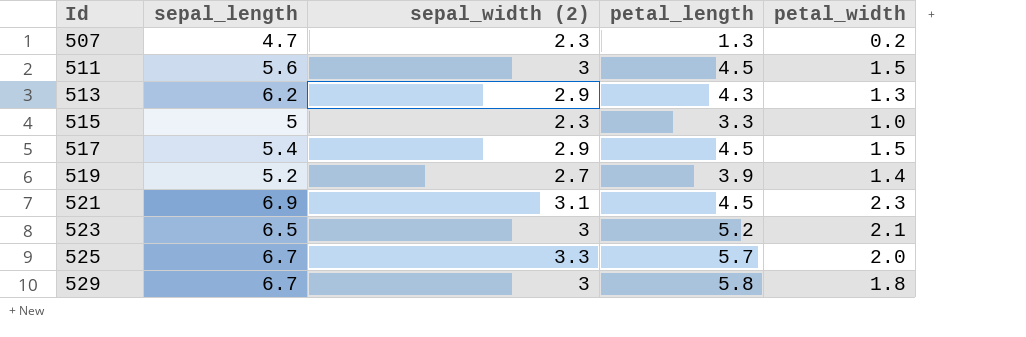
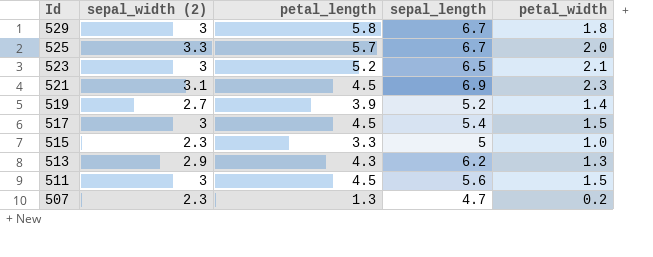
row order: Id ascending -> Id descending
column sepal_length | position: 2 -> 4
517 | sepal_width (2): 2.9 -> 3

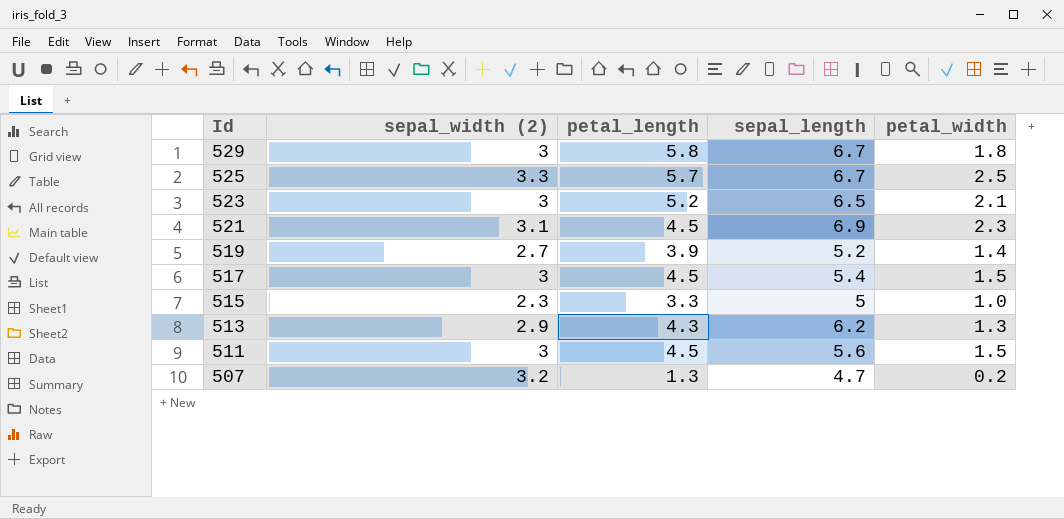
525 | petal_width: 2.0 -> 2.5
507 | sepal_width (2): 2.3 -> 3.2

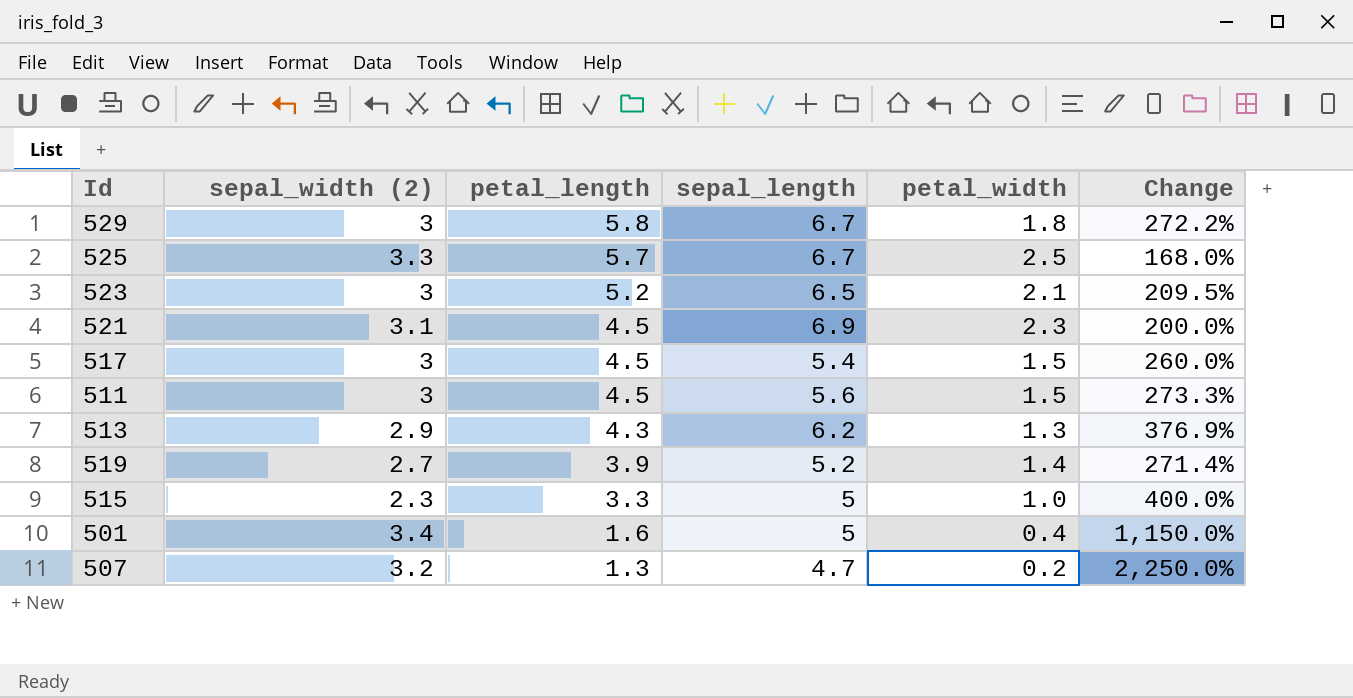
row order: Id descending -> petal_length descending
column Change | formula: none -> ([sepal_length] - [petal_width]) / [petal_width]
row 501: none -> 3.4 | 1.6 | 5 | 0.4 | 1,150.0%

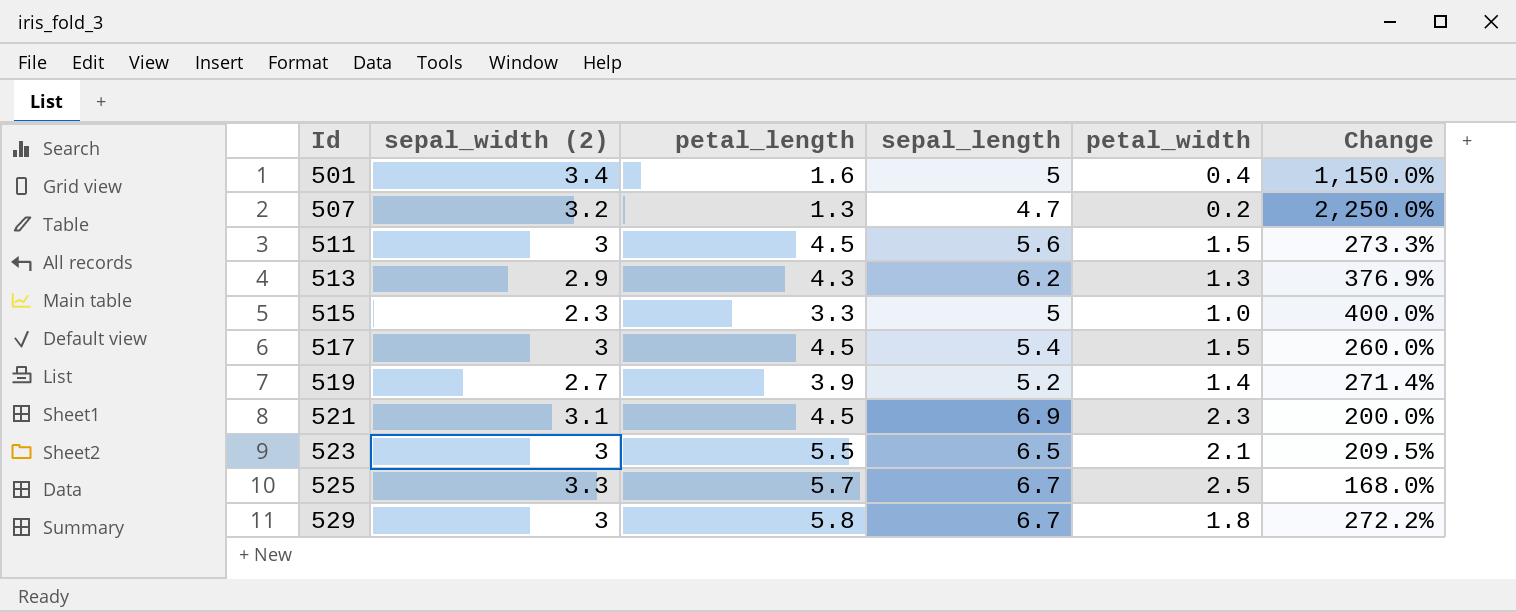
row order: petal_length descending -> Id ascending
523 | petal_length: 5.2 -> 5.5

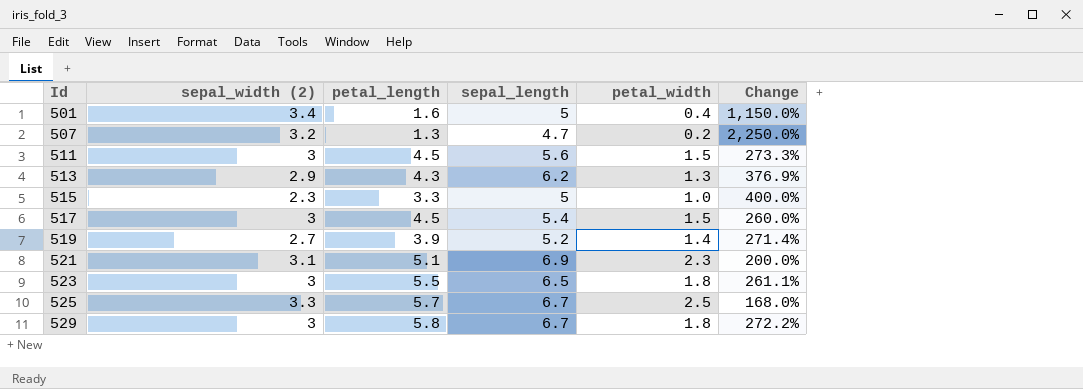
521 | petal_length: 4.5 -> 5.1
523 | petal_width: 2.1 -> 1.8
523 | Change: 209.5% -> 261.1%

